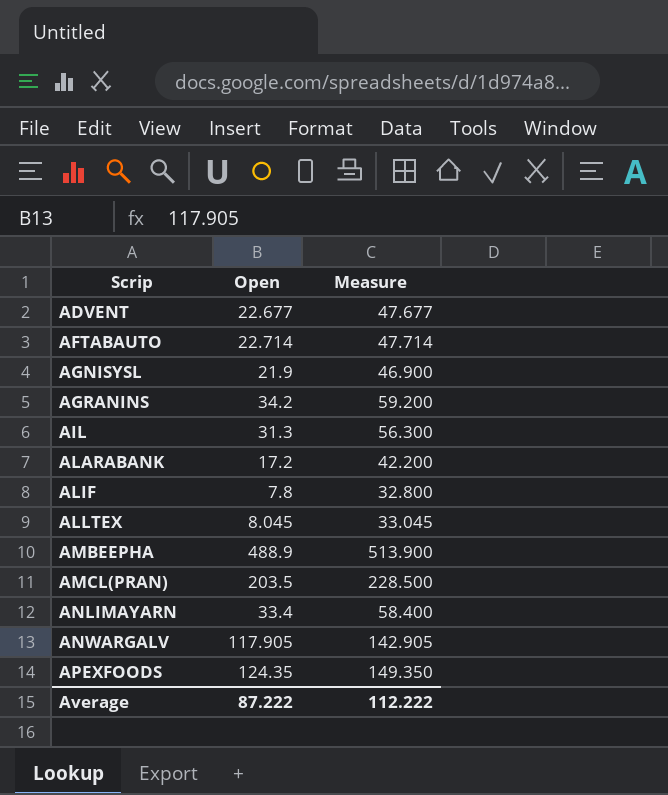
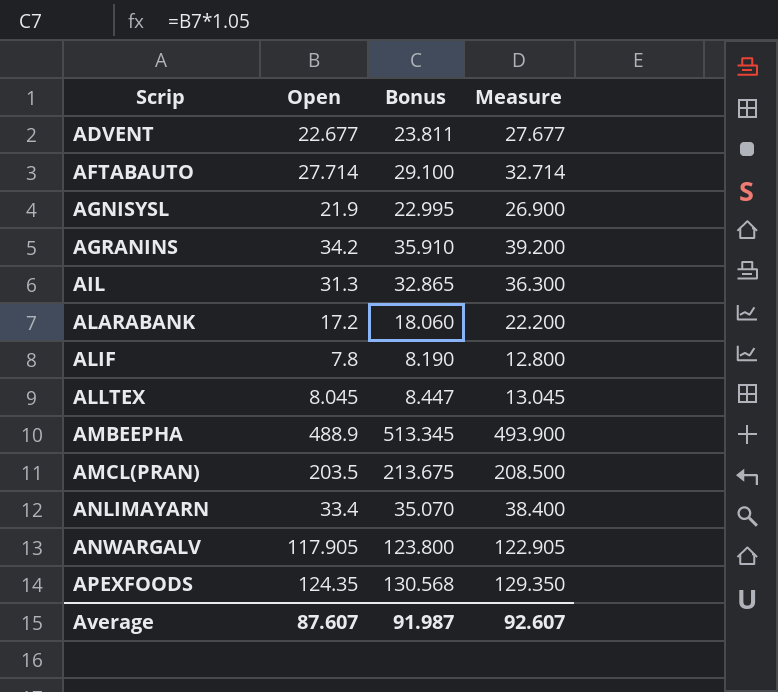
column Bonus | formula: none -> [Open] * 1.05
column Measure | formula: [Open] + 25 -> [Open] + 5
AFTABAUTO | Open: 22.714 -> 27.714
Average | Open: 87.222 -> 87.607
Average | Measure: 112.222 -> 92.607

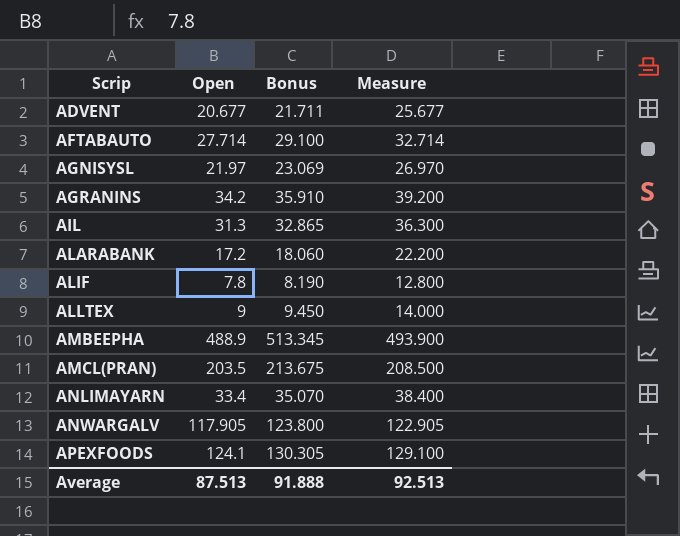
ADVENT | Open: 22.677 -> 20.677
ADVENT | Bonus: 23.811 -> 21.711
ADVENT | Measure: 27.677 -> 25.677
AGNISYSL | Open: 21.9 -> 21.97
AGNISYSL | Bonus: 22.995 -> 23.069
AGNISYSL | Measure: 26.900 -> 26.970
ALLTEX | Open: 8.045 -> 9
ALLTEX | Bonus: 8.447 -> 9.450
ALLTEX | Measure: 13.045 -> 14.000
APEXFOODS | Open: 124.35 -> 124.1
APEXFOODS | Bonus: 130.568 -> 130.305
APEXFOODS | Measure: 129.350 -> 129.100
Average | Open: 87.607 -> 87.513
Average | Bonus: 91.987 -> 91.888
Average | Measure: 92.607 -> 92.513

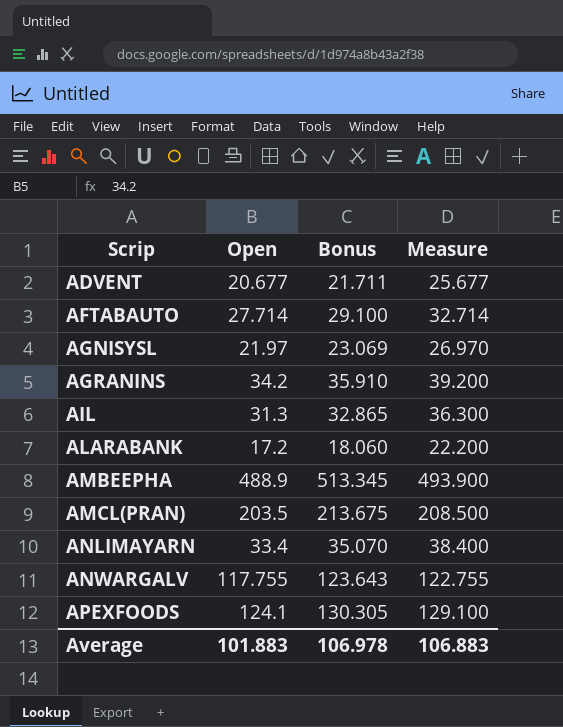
row ALIF: 7.8 | 8.190 | 12.800 -> none
row ALLTEX: 9 | 9.450 | 14.000 -> none
ANWARGALV | Open: 117.905 -> 117.755
ANWARGALV | Bonus: 123.800 -> 123.643
ANWARGALV | Measure: 122.905 -> 122.755
Average | Open: 87.513 -> 101.883
Average | Bonus: 91.888 -> 106.978
Average | Measure: 92.513 -> 106.883

